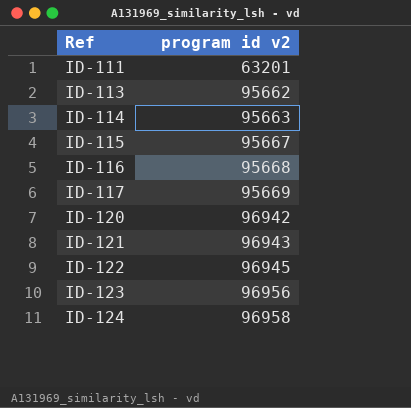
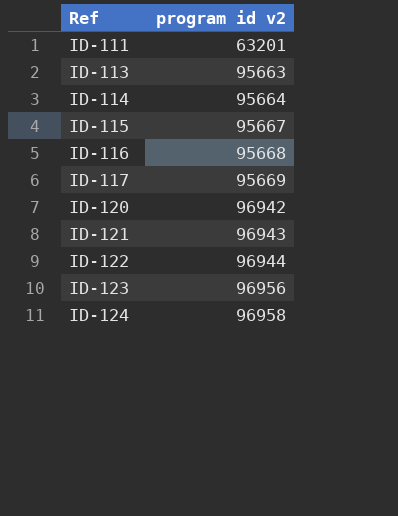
ID-113 | program id v2: 95662 -> 95663
ID-114 | program id v2: 95663 -> 95664
ID-122 | program id v2: 96945 -> 96944

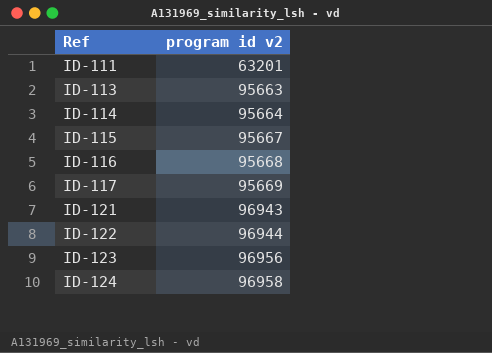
row ID-120: 96942 -> none

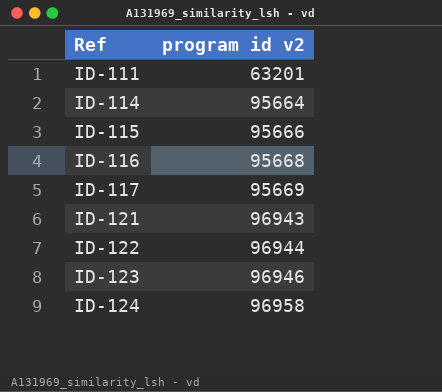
row ID-113: 95663 -> none
ID-115 | program id v2: 95667 -> 95666
ID-123 | program id v2: 96956 -> 96946

